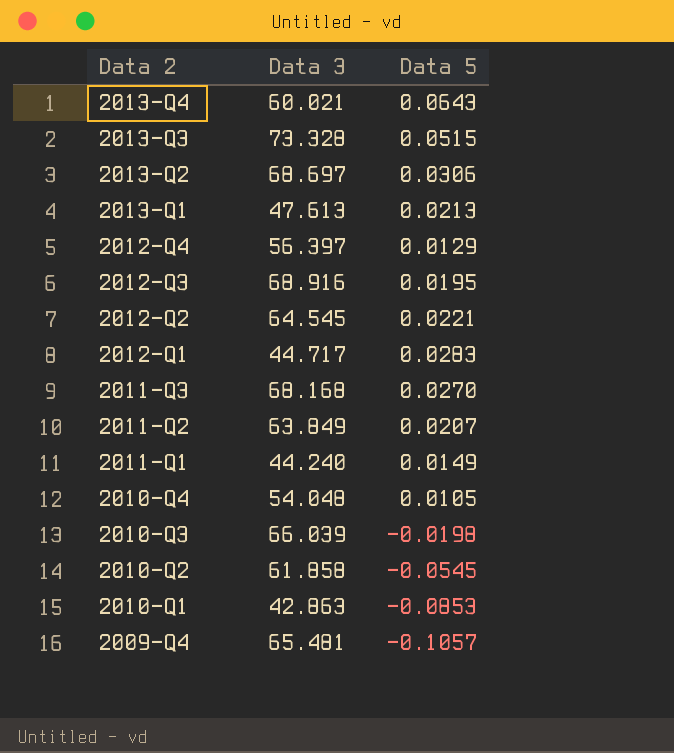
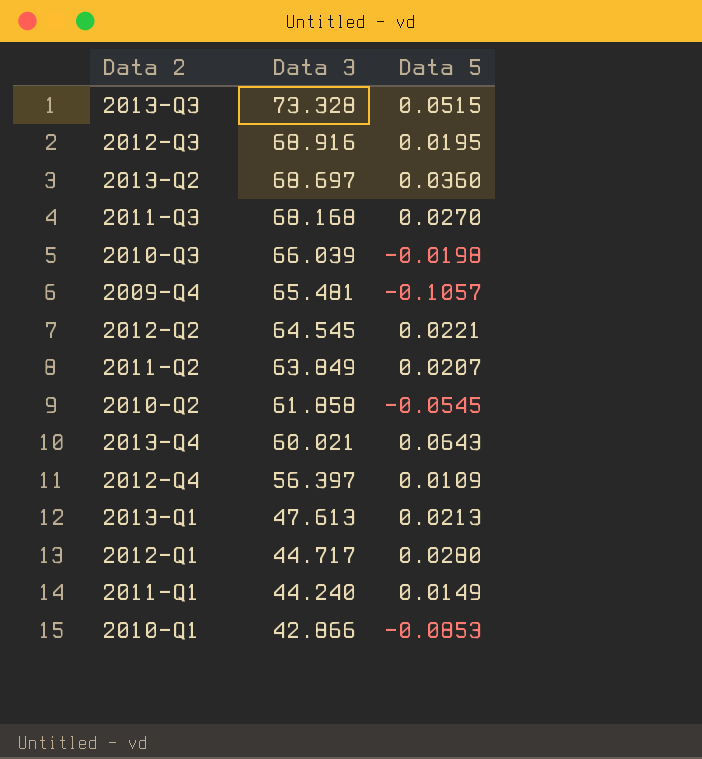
row order: Data 2 descending -> Data 3 descending
row 2010-Q4: 54.048 | 0.0105 -> none
2013-Q2 | Data 5: 0.0306 -> 0.0360
2012-Q4 | Data 5: 0.0129 -> 0.0109
2012-Q1 | Data 5: 0.0283 -> 0.0280
2010-Q1 | Data 3: 42.863 -> 42.866

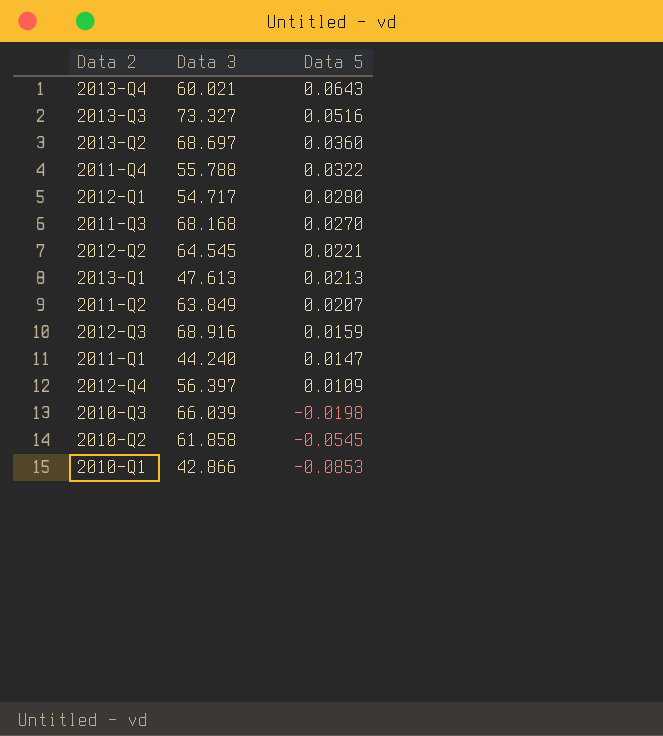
row order: Data 3 descending -> Data 5 descending
row 2009-Q4: 65.481 | -0.1057 -> none
2013-Q3 | Data 3: 73.328 -> 73.327
2013-Q3 | Data 5: 0.0515 -> 0.0516
row 2011-Q4: none -> 55.788 | 0.0322
2012-Q1 | Data 3: 44.717 -> 54.717
2012-Q3 | Data 5: 0.0195 -> 0.0159
2011-Q1 | Data 5: 0.0149 -> 0.0147

